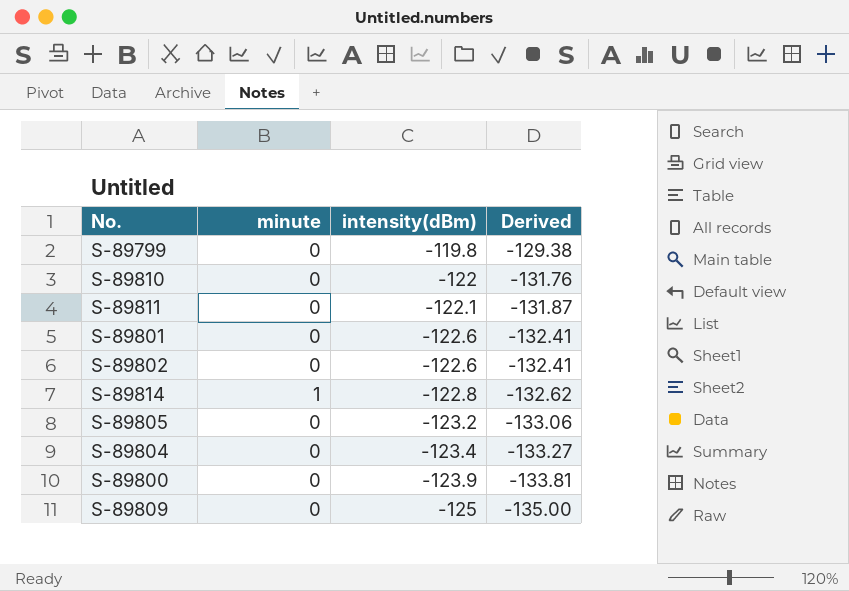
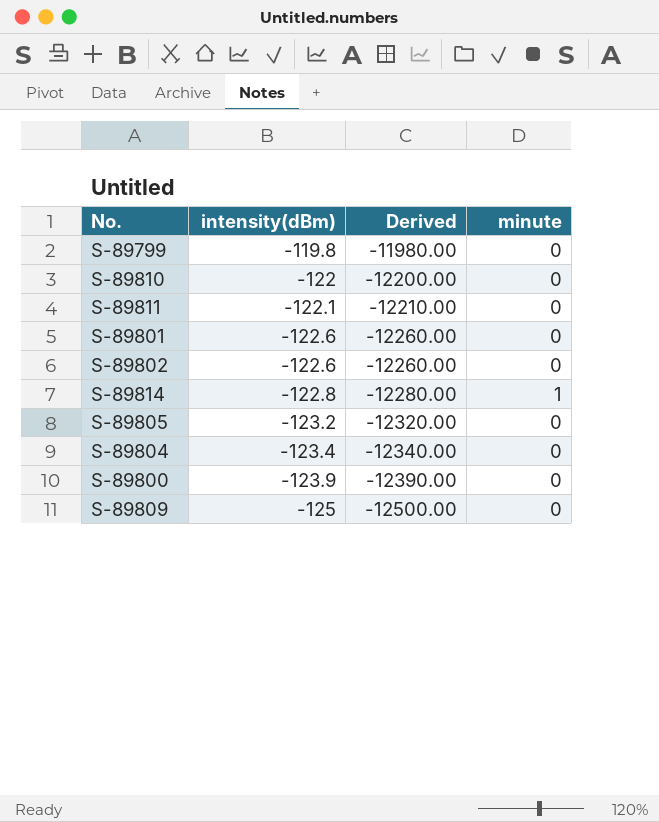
column Derived | formula: [intensity(dBm)] * 1.08 -> [intensity(dBm)] * 100
column minute | position: 2 -> 4

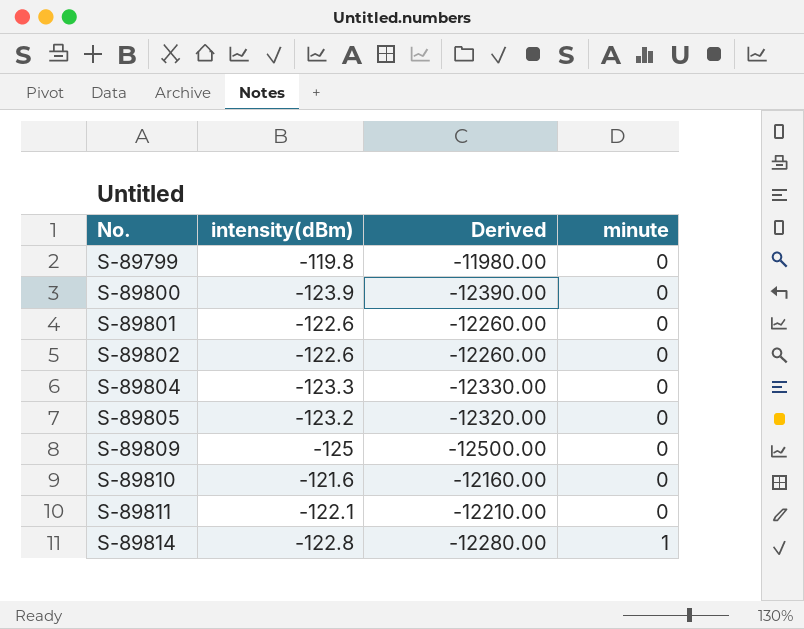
row order: intensity(dBm) descending -> No. ascending
S-89804 | intensity(dBm): -123.4 -> -123.3
S-89804 | Derived: -12340.00 -> -12330.00
S-89810 | intensity(dBm): -122 -> -121.6
S-89810 | Derived: -12200.00 -> -12160.00

